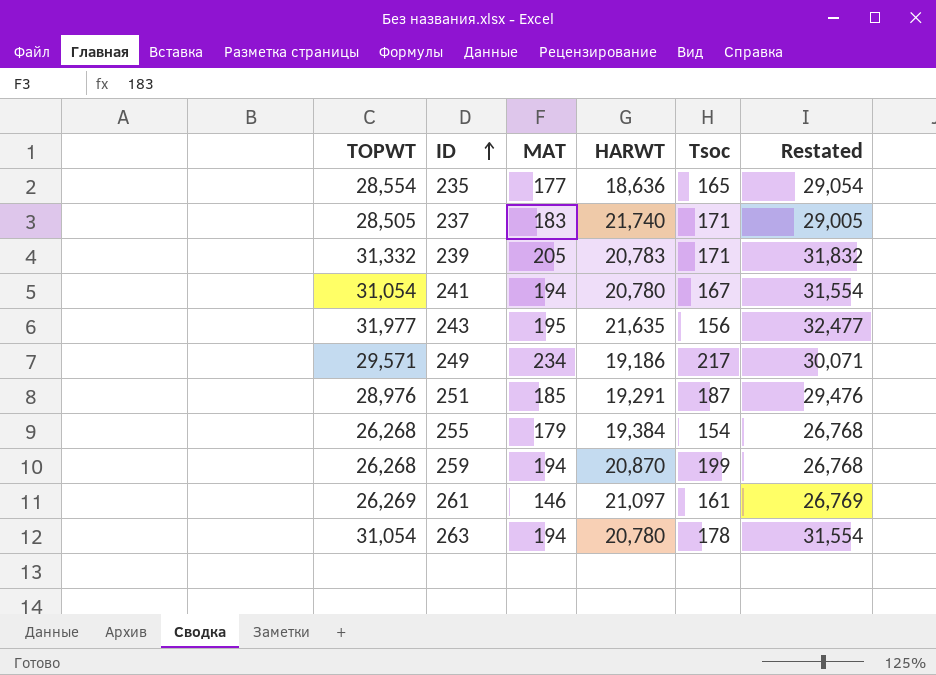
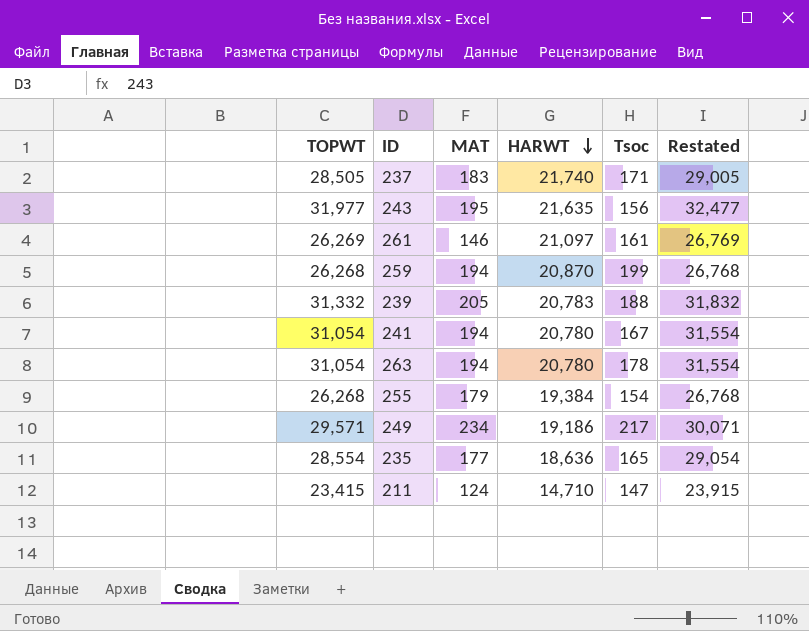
row order: ID ascending -> HARWT descending
row 251: 28,976 | 185 | 19,291 | 187 | 29,476 -> none
239 | Tsoc: 171 -> 188
row 211: none -> 23,415 | 124 | 14,710 | 147 | 23,915

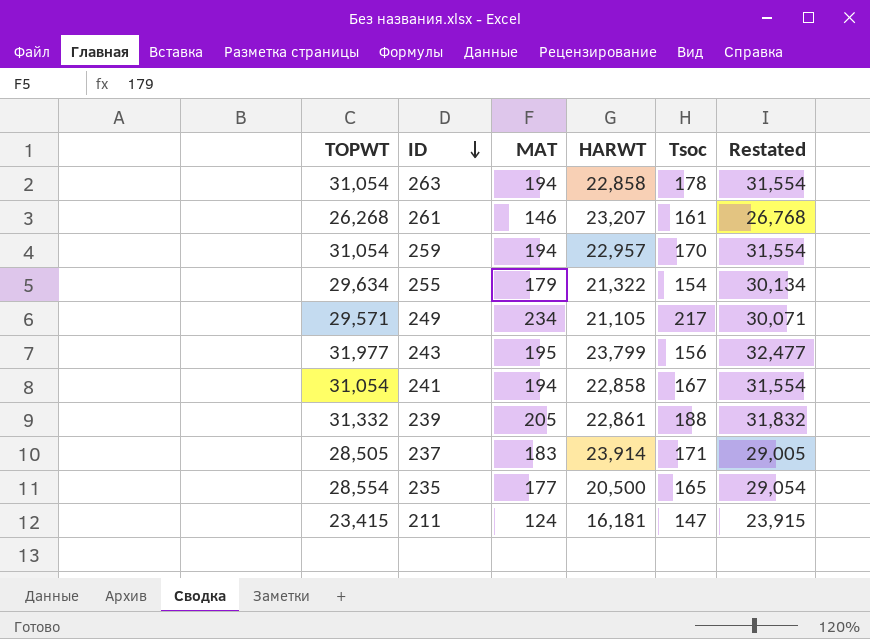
row order: HARWT descending -> ID descending
263 | HARWT: 20,780 -> 22,858
261 | TOPWT: 26,269 -> 26,268
261 | HARWT: 21,097 -> 23,207
261 | Restated: 26,769 -> 26,768
259 | TOPWT: 26,268 -> 31,054
259 | HARWT: 20,870 -> 22,957
259 | Tsoc: 199 -> 170
259 | Restated: 26,768 -> 31,554
255 | TOPWT: 26,268 -> 29,634
255 | HARWT: 19,384 -> 21,322
255 | Restated: 26,768 -> 30,134
249 | HARWT: 19,186 -> 21,105
243 | HARWT: 21,635 -> 23,799
241 | HARWT: 20,780 -> 22,858
239 | HARWT: 20,783 -> 22,861
237 | HARWT: 21,740 -> 23,914
235 | HARWT: 18,636 -> 20,500
211 | HARWT: 14,710 -> 16,181

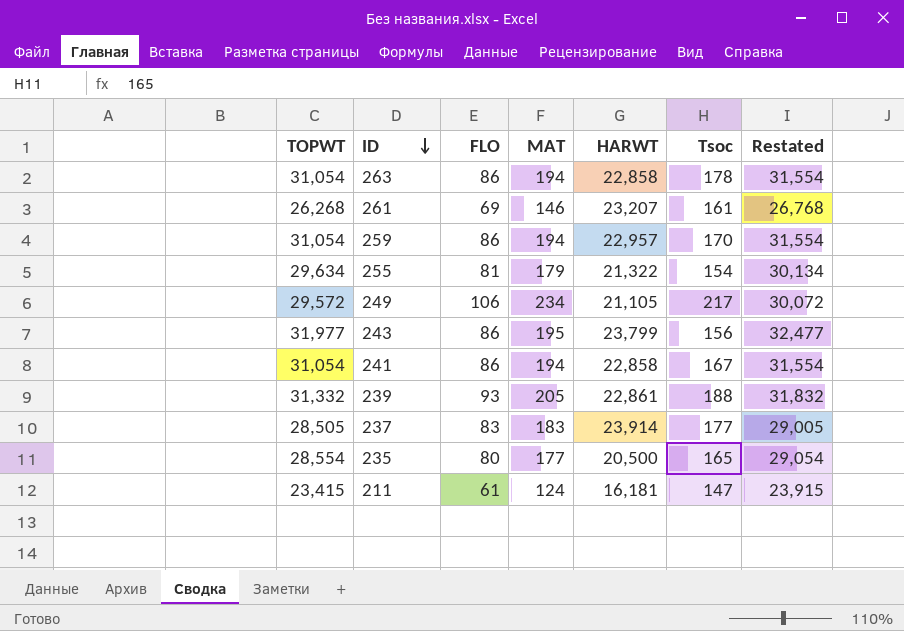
column FLO | position: none -> 3
249 | TOPWT: 29,571 -> 29,572
249 | Restated: 30,071 -> 30,072
237 | Tsoc: 171 -> 177

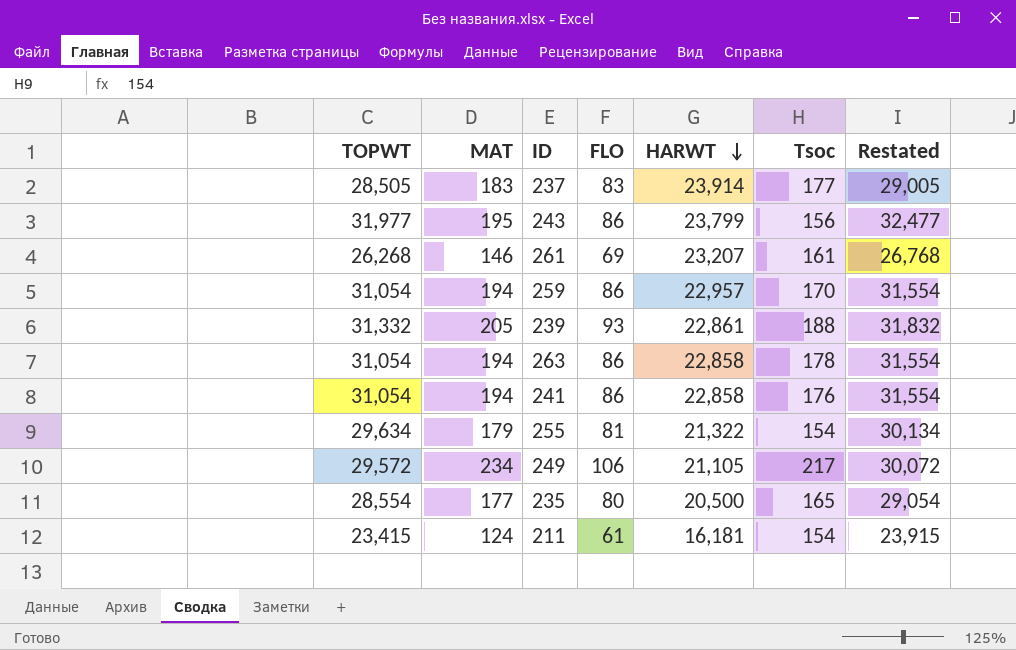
row order: ID descending -> HARWT descending
column MAT | position: 4 -> 2
241 | Tsoc: 167 -> 176
211 | Tsoc: 147 -> 154

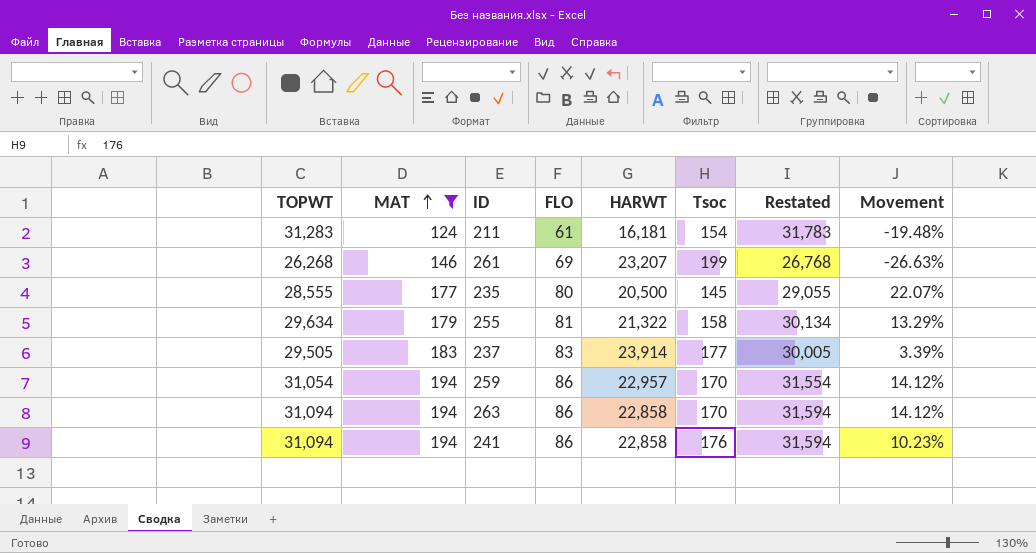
filter: none -> MAT <= 194
row order: HARWT descending -> MAT ascending
column Movement | formula: none -> ([MAT] - [Tsoc]) / [Tsoc]
211 | TOPWT: 23,415 -> 31,283
211 | Restated: 23,915 -> 31,783
261 | Tsoc: 161 -> 199
235 | TOPWT: 28,554 -> 28,555
235 | Tsoc: 165 -> 145
235 | Restated: 29,054 -> 29,055
255 | Tsoc: 154 -> 158
237 | TOPWT: 28,505 -> 29,505
237 | Restated: 29,005 -> 30,005
263 | TOPWT: 31,054 -> 31,094
263 | Tsoc: 178 -> 170
263 | Restated: 31,554 -> 31,594
241 | TOPWT: 31,054 -> 31,094
241 | Restated: 31,554 -> 31,594

